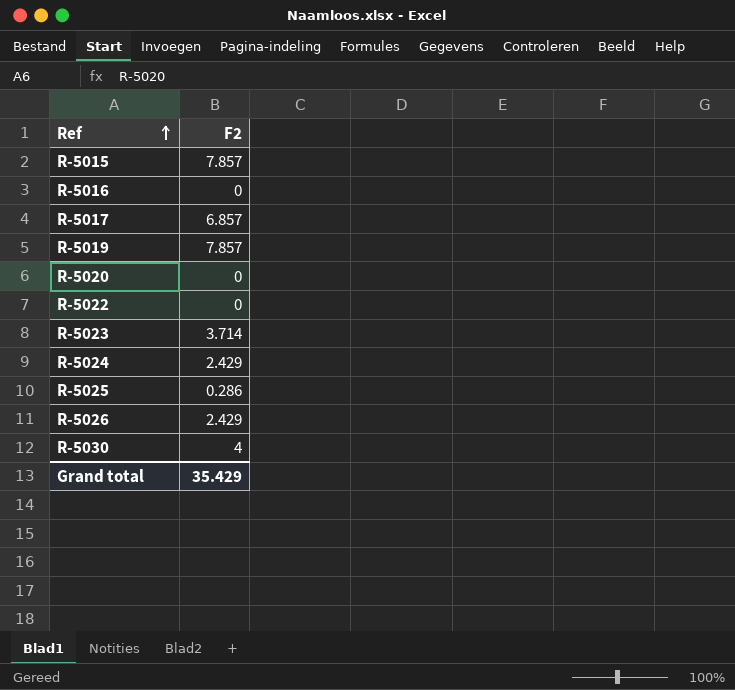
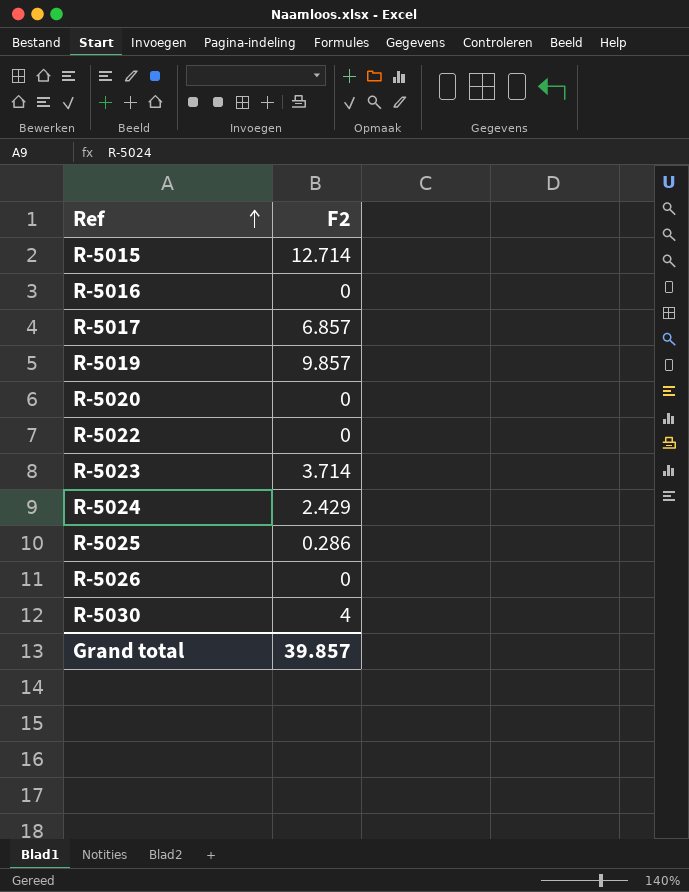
R-5015 | F2: 7.857 -> 12.714
R-5019 | F2: 7.857 -> 9.857
R-5026 | F2: 2.429 -> 0
Grand total | F2: 35.429 -> 39.857

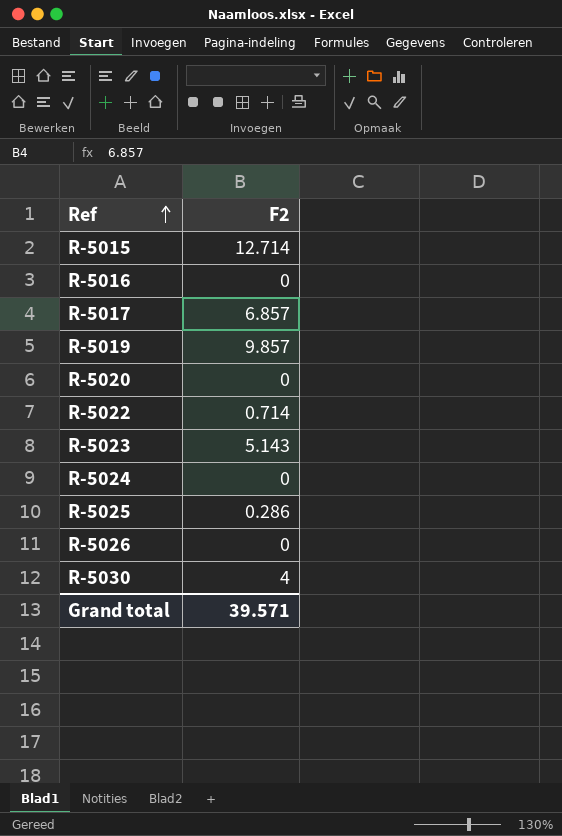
R-5022 | F2: 0 -> 0.714
R-5023 | F2: 3.714 -> 5.143
R-5024 | F2: 2.429 -> 0
Grand total | F2: 39.857 -> 39.571

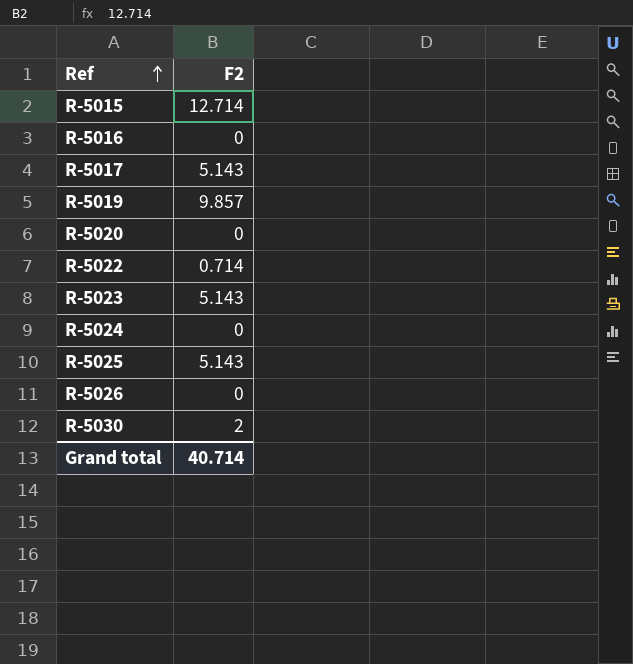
R-5017 | F2: 6.857 -> 5.143
R-5025 | F2: 0.286 -> 5.143
R-5030 | F2: 4 -> 2
Grand total | F2: 39.571 -> 40.714

